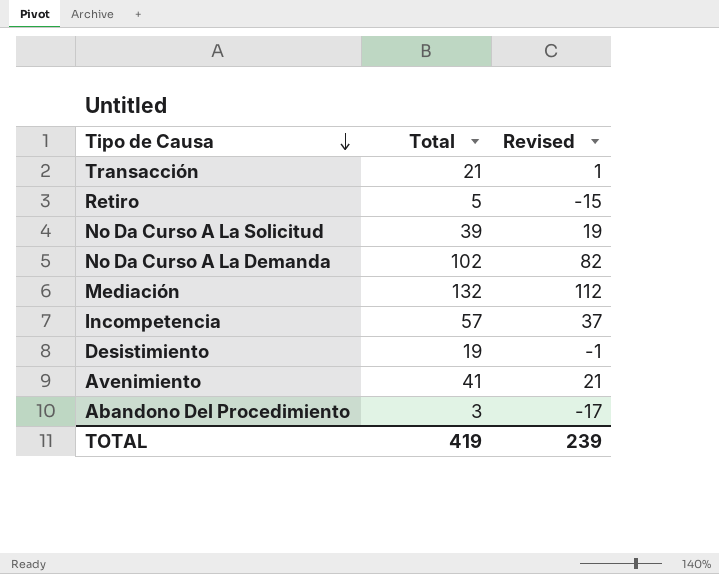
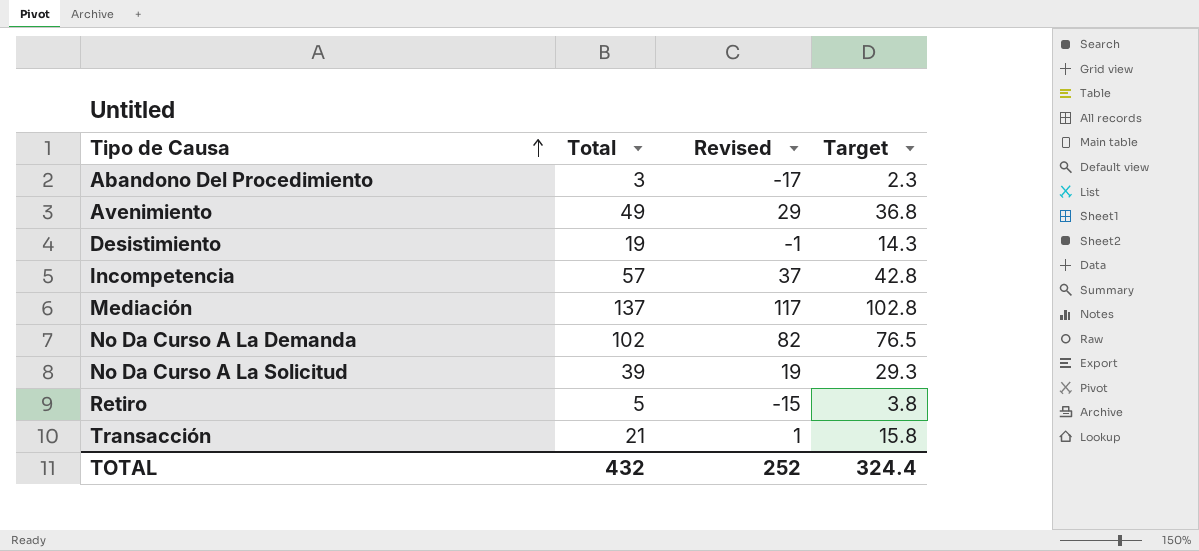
row order: Tipo de Causa descending -> Tipo de Causa ascending
column Target | formula: none -> [Total] * 0.75
Avenimiento | Total: 41 -> 49
Avenimiento | Revised: 21 -> 29
Mediación | Total: 132 -> 137
Mediación | Revised: 112 -> 117
TOTAL | Total: 419 -> 432
TOTAL | Revised: 239 -> 252

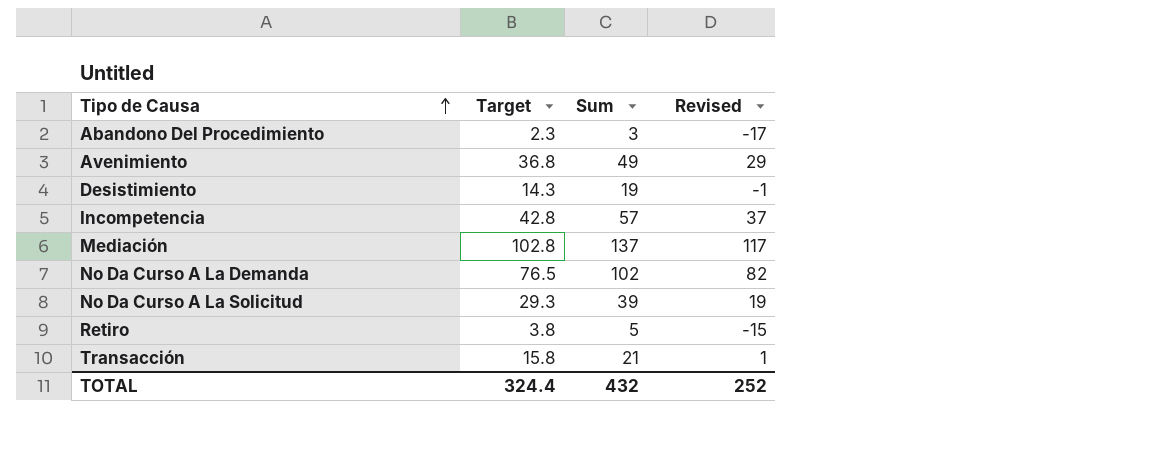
column Target | position: 4 -> 2
column name: Total -> Sum

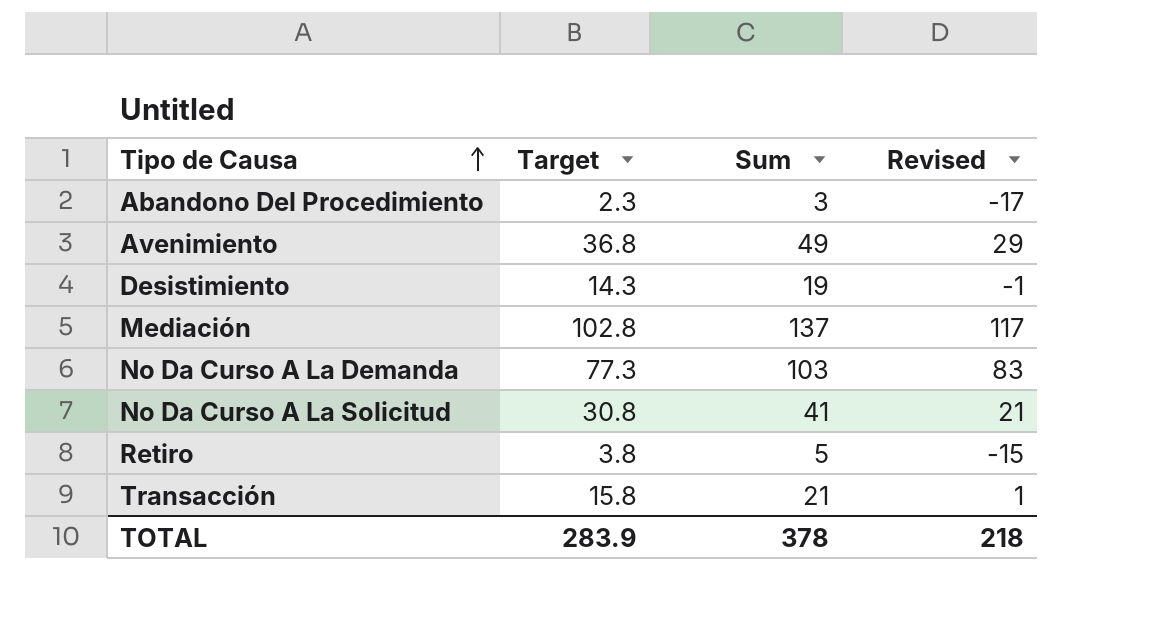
row Incompetencia: 42.8 | 57 | 37 -> none
No Da Curso A La Demanda | Target: 76.5 -> 77.3
No Da Curso A La Demanda | Sum: 102 -> 103
No Da Curso A La Demanda | Revised: 82 -> 83
No Da Curso A La Solicitud | Target: 29.3 -> 30.8
No Da Curso A La Solicitud | Sum: 39 -> 41
No Da Curso A La Solicitud | Revised: 19 -> 21
TOTAL | Target: 324.4 -> 283.9
TOTAL | Sum: 432 -> 378
TOTAL | Revised: 252 -> 218

